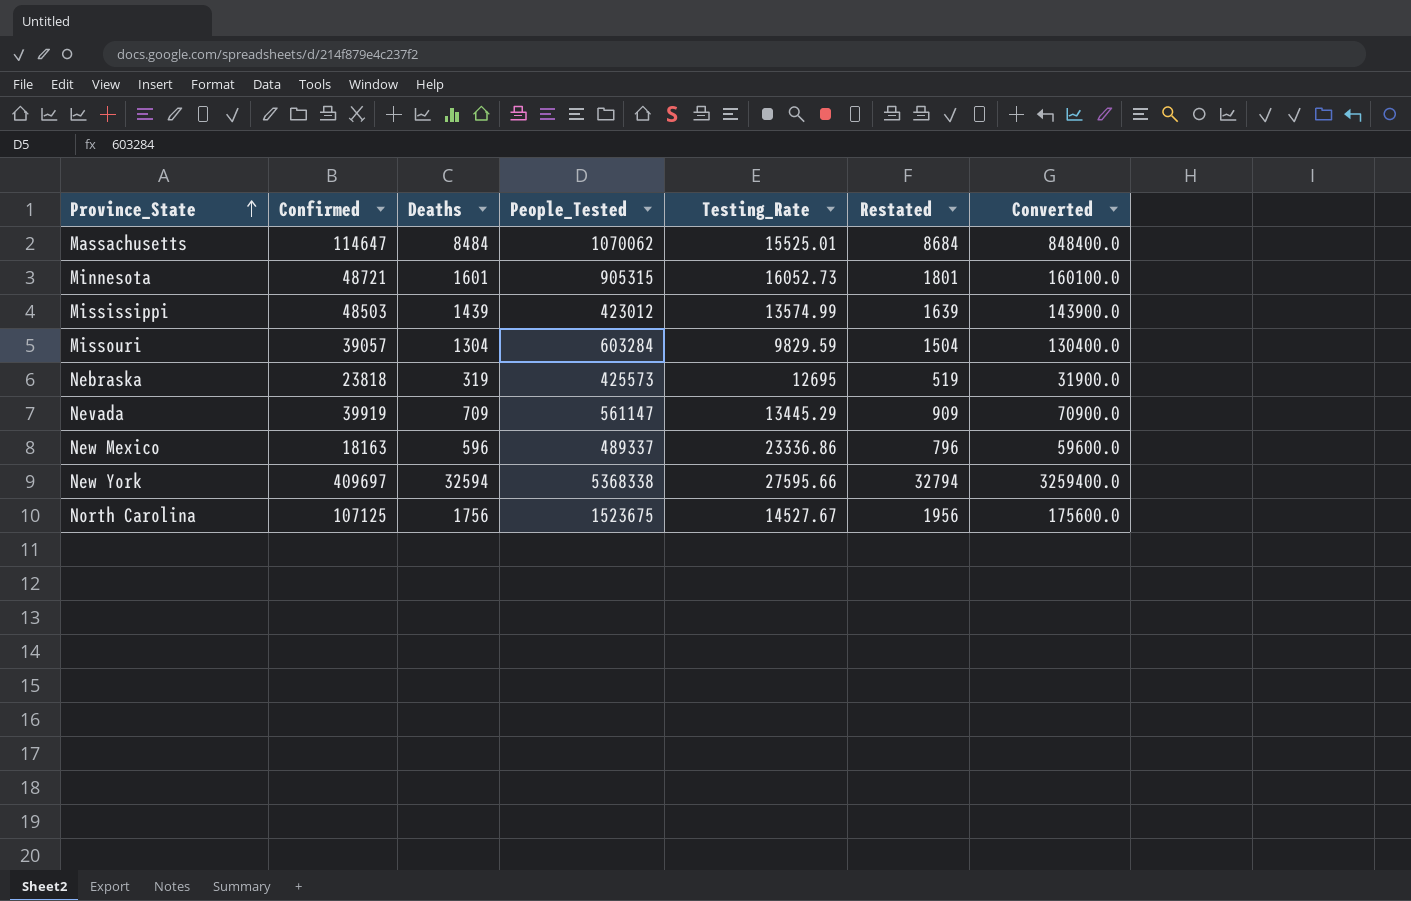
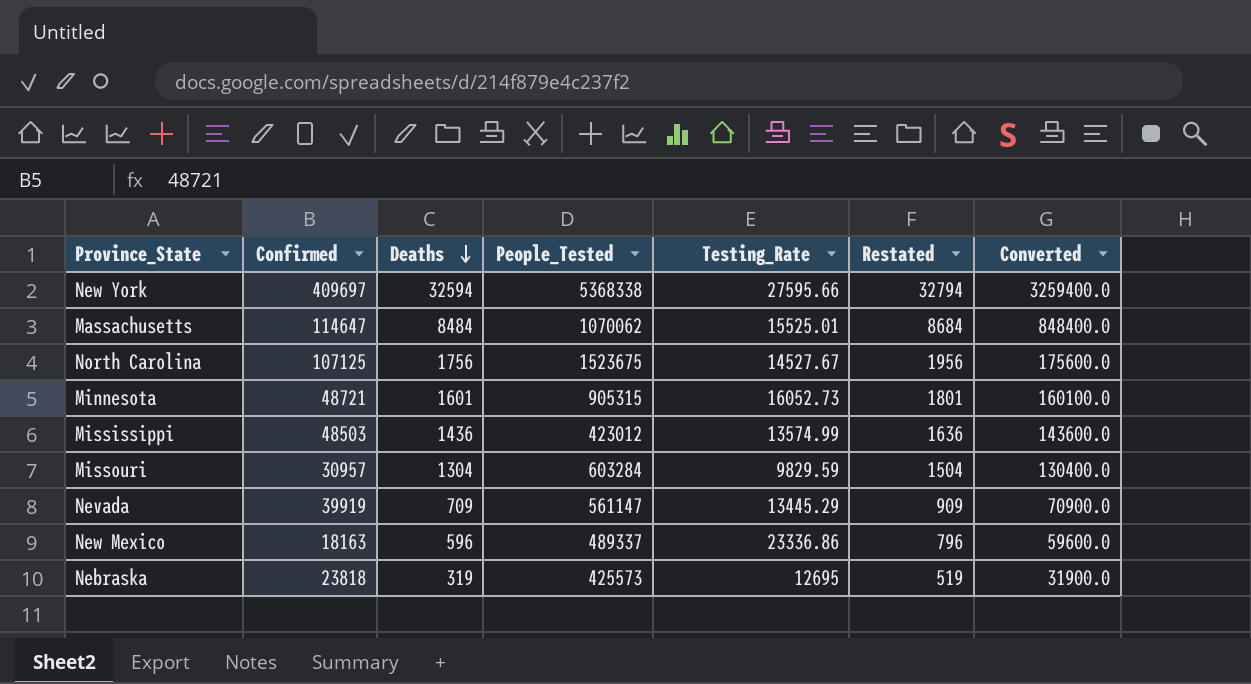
row order: Province_State ascending -> Deaths descending
Mississippi | Deaths: 1439 -> 1436
Mississippi | Restated: 1639 -> 1636
Mississippi | Converted: 143900.0 -> 143600.0
Missouri | Confirmed: 39057 -> 30957

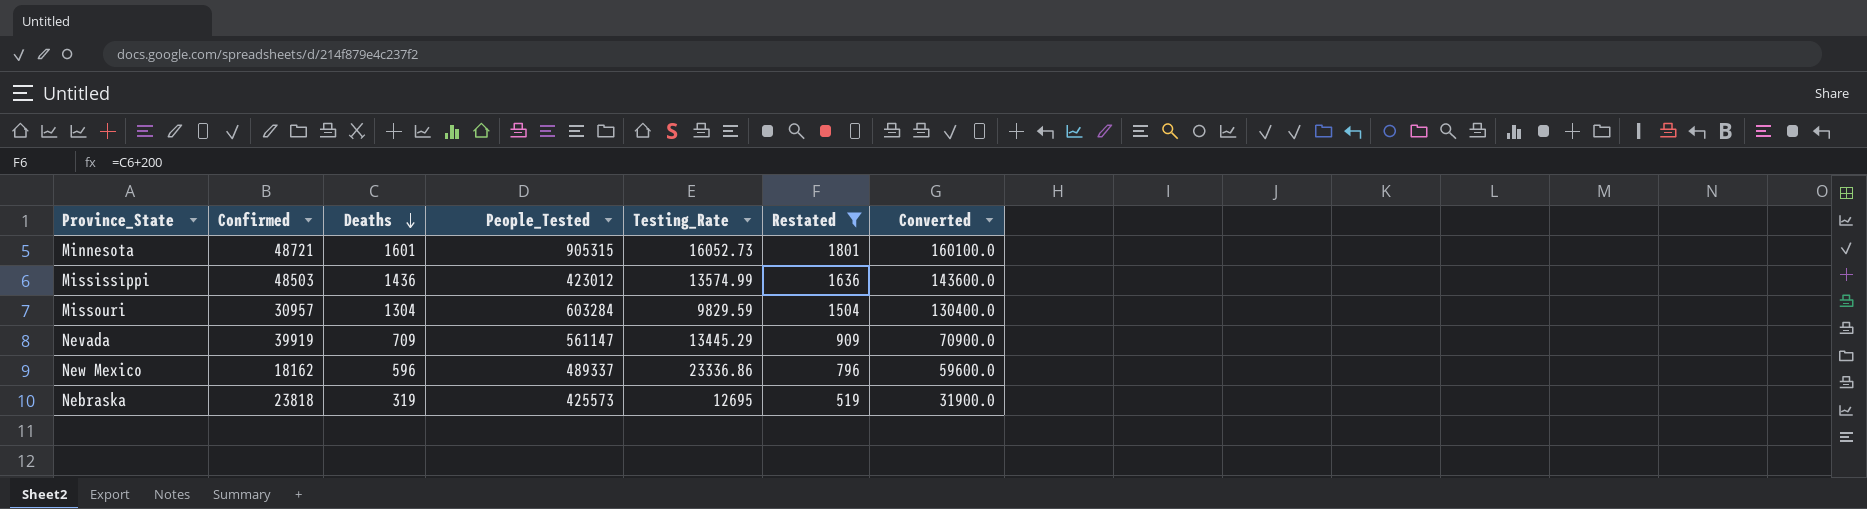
filter: none -> Restated <= 1801
New Mexico | Confirmed: 18163 -> 18162

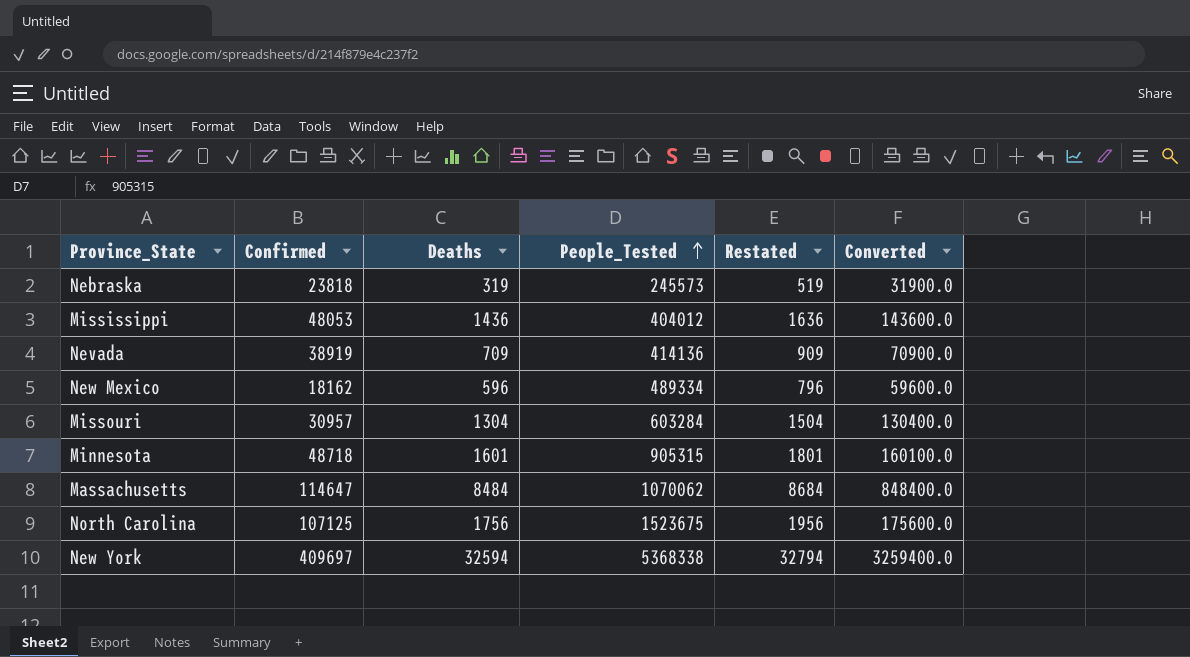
filter: Restated <= 1801 -> none
row order: Deaths descending -> People_Tested ascending
column Testing_Rate | position: 5 -> none
Nebraska | People_Tested: 425573 -> 245573
Mississippi | Confirmed: 48503 -> 48053
Mississippi | People_Tested: 423012 -> 404012
Nevada | Confirmed: 39919 -> 38919
Nevada | People_Tested: 561147 -> 414136
New Mexico | People_Tested: 489337 -> 489334
Minnesota | Confirmed: 48721 -> 48718

